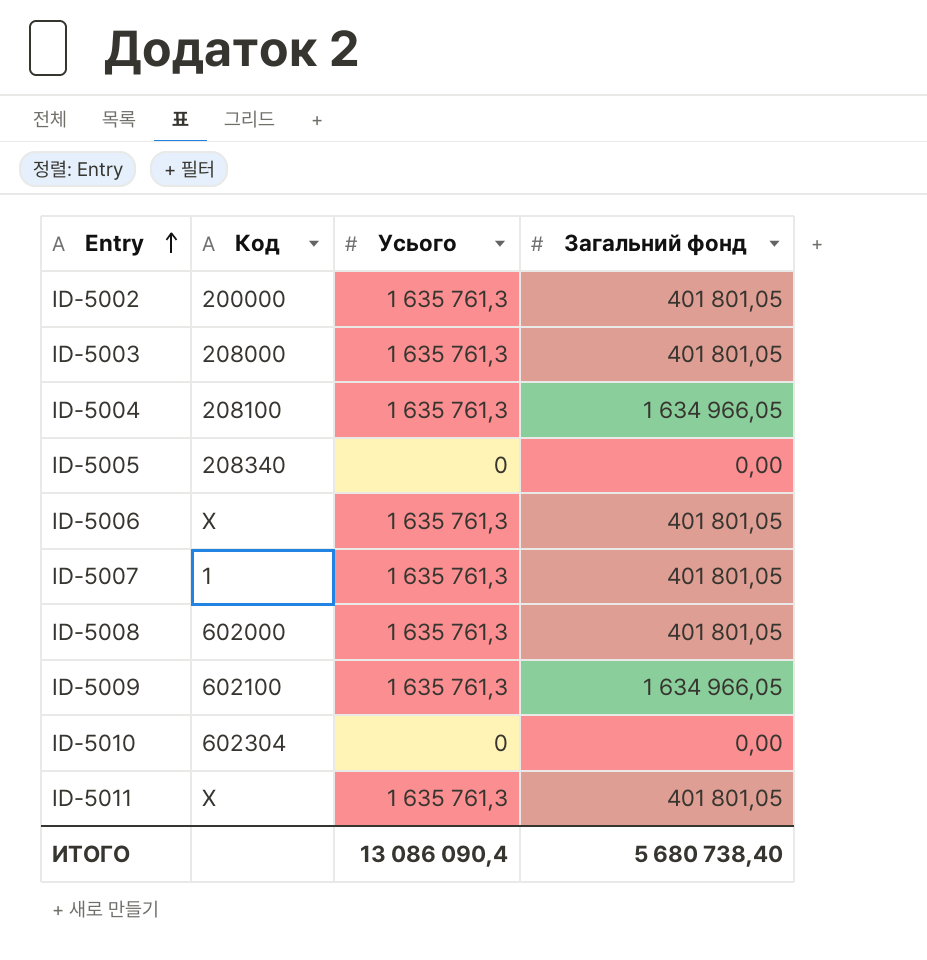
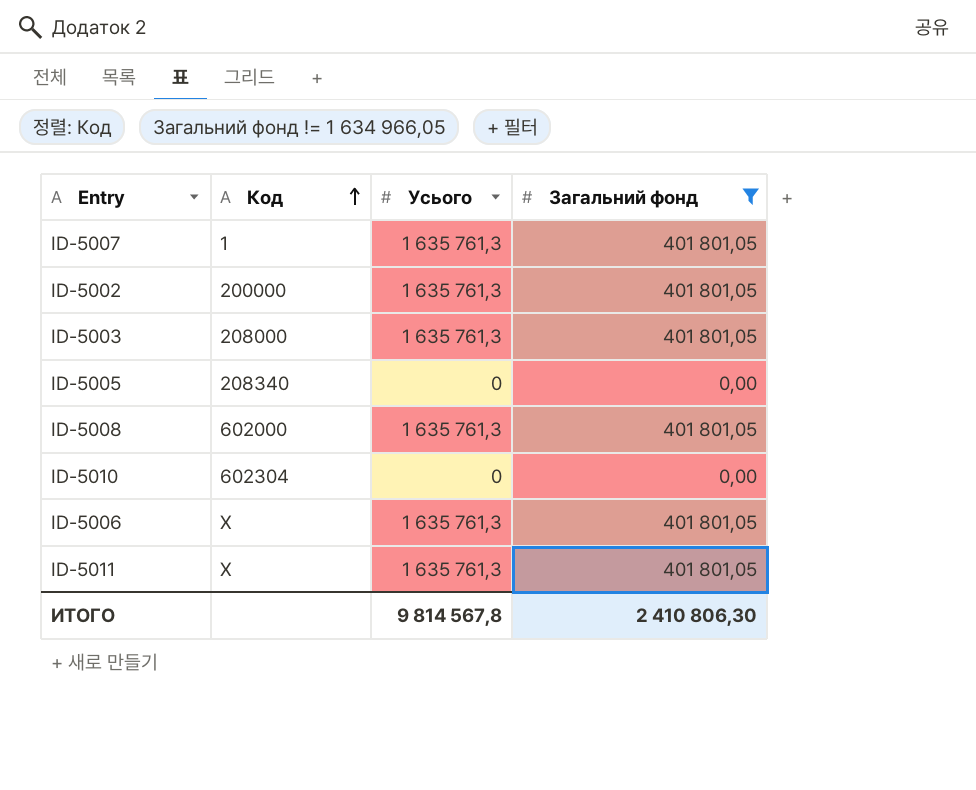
filter: none -> Загальний фонд != 1 634 966,05
row order: Entry ascending -> Код ascending
ИТОГО | Усього: 13 086 090,4 -> 9 814 567,8
ИТОГО | Загальний фонд: 5 680 738,40 -> 2 410 806,30

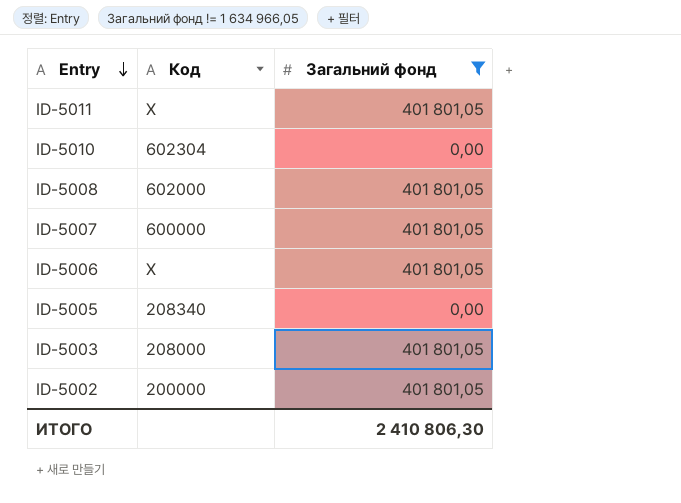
row order: Код ascending -> Entry descending
column Усього | position: 3 -> none
ID-5007 | Код: 1 -> 600000

